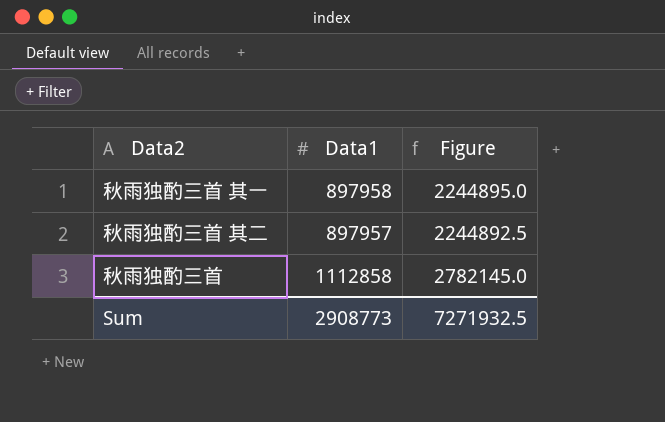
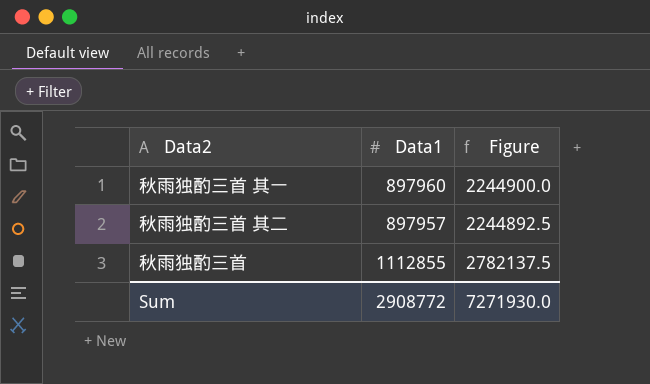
秋雨独酌三首 其一 | Data1: 897958 -> 897960
秋雨独酌三首 其一 | Figure: 2244895.0 -> 2244900.0
秋雨独酌三首 | Data1: 1112858 -> 1112855
秋雨独酌三首 | Figure: 2782145.0 -> 2782137.5
Sum | Data1: 2908773 -> 2908772
Sum | Figure: 7271932.5 -> 7271930.0

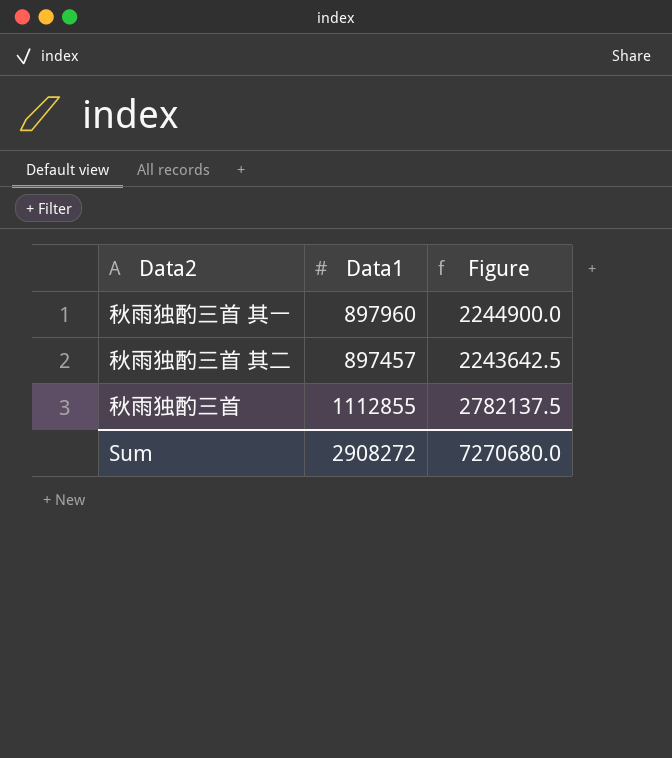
秋雨独酌三首 其二 | Data1: 897957 -> 897457
秋雨独酌三首 其二 | Figure: 2244892.5 -> 2243642.5
Sum | Data1: 2908772 -> 2908272
Sum | Figure: 7271930.0 -> 7270680.0

